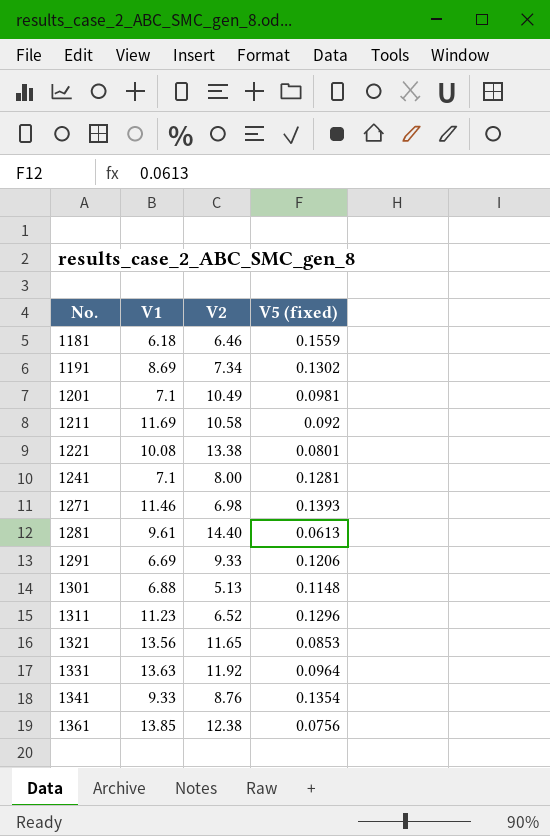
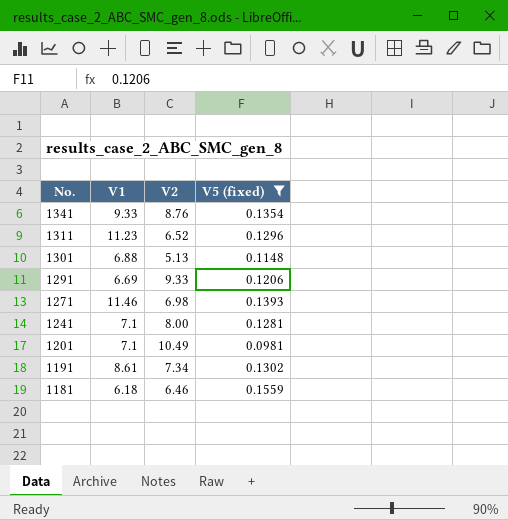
filter: none -> V5 (fixed) >= 0.0981
row order: No. ascending -> No. descending
1191 | V1: 8.69 -> 8.61

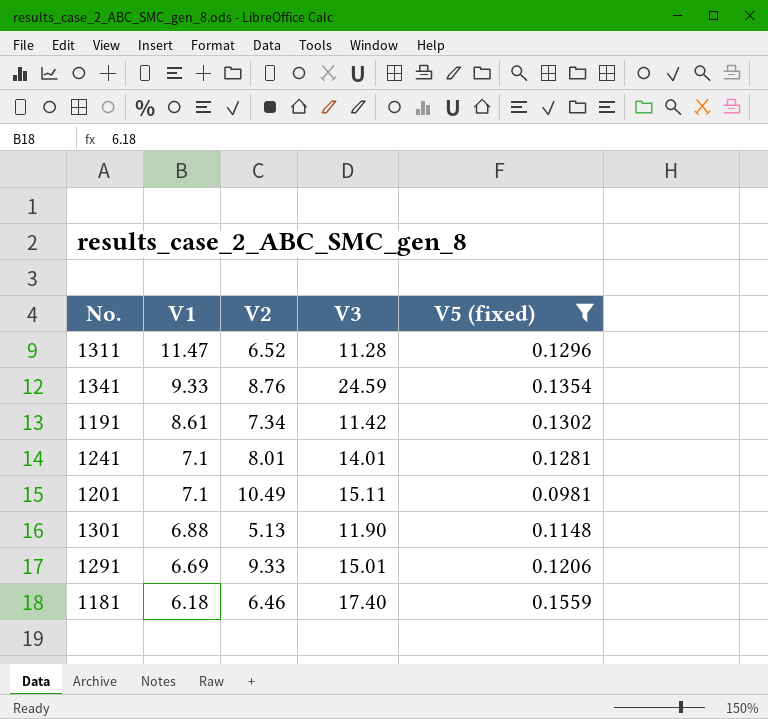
row order: No. descending -> V1 descending
column V3 | position: none -> 4
row 1271: 11.46 | 6.98 | 0.1393 -> none
1311 | V1: 11.23 -> 11.47
1241 | V2: 8.00 -> 8.01

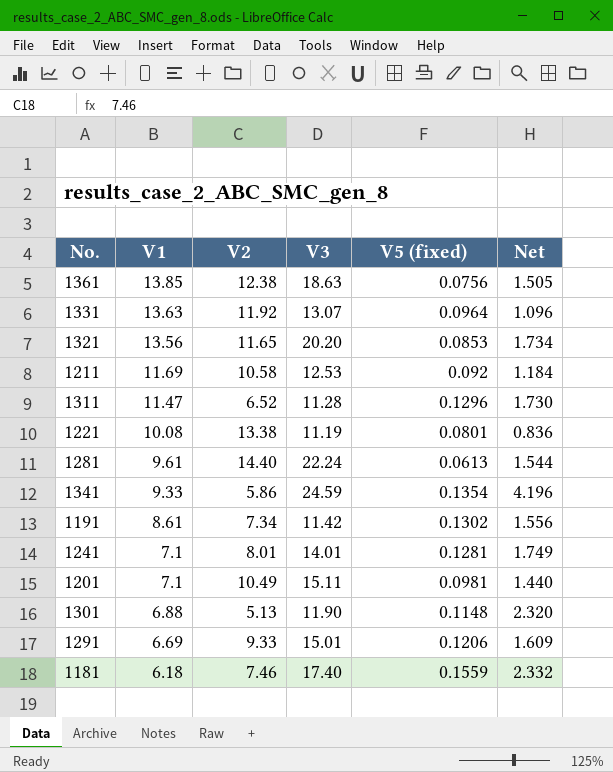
filter: V5 (fixed) >= 0.0981 -> none
column Net | formula: none -> [V3] / [V2]
1341 | V2: 8.76 -> 5.86
1181 | V2: 6.46 -> 7.46

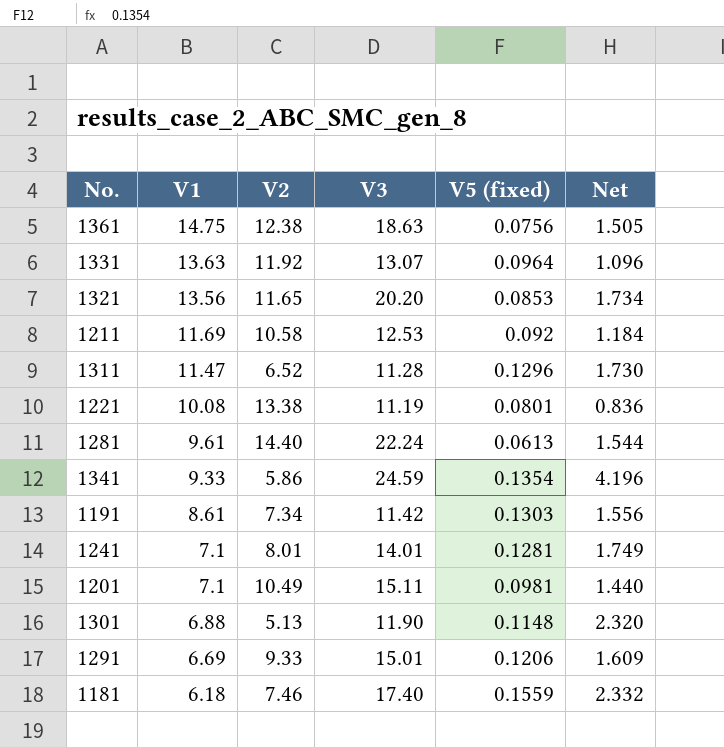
1361 | V1: 13.85 -> 14.75
1191 | V5 (fixed): 0.1302 -> 0.1303

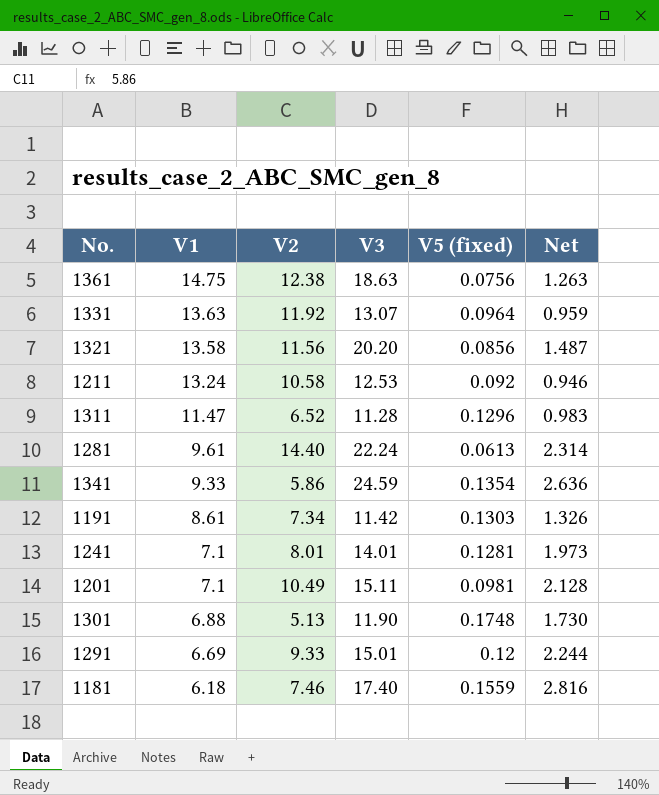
column Net | formula: [V3] / [V2] -> [V3] / [V1]
row 1221: 10.08 | 13.38 | 11.19 | 0.0801 | 0.836 -> none
1321 | V1: 13.56 -> 13.58
1321 | V2: 11.65 -> 11.56
1321 | V5 (fixed): 0.0853 -> 0.0856
1211 | V1: 11.69 -> 13.24
1301 | V5 (fixed): 0.1148 -> 0.1748
1291 | V5 (fixed): 0.1206 -> 0.12

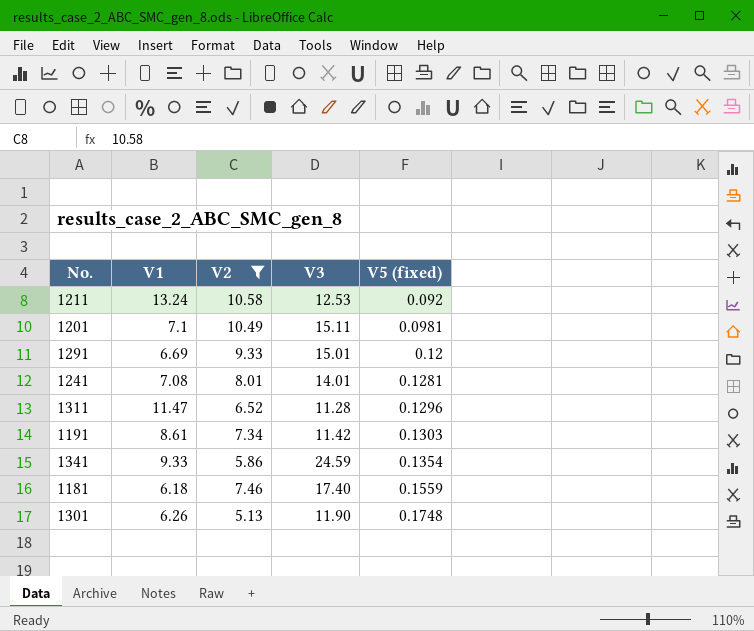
filter: none -> V2 <= 10.58
row order: V1 descending -> V5 (fixed) ascending
column Net | formula: [V3] / [V1] -> none
1241 | V1: 7.1 -> 7.08
1301 | V1: 6.88 -> 6.26

